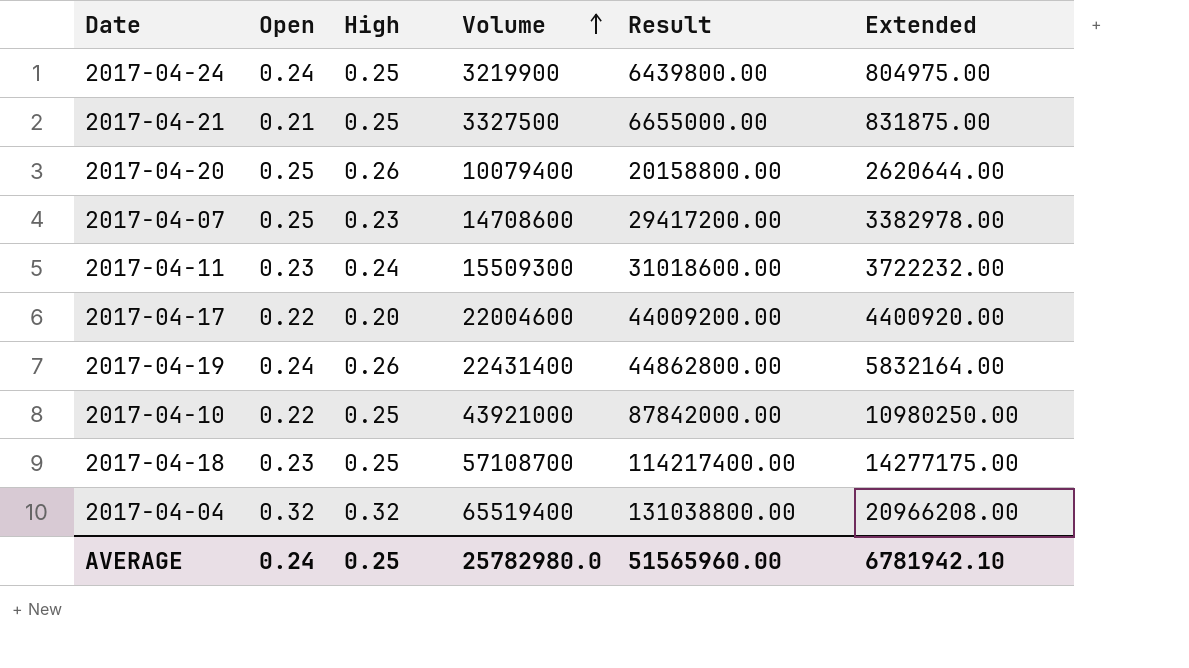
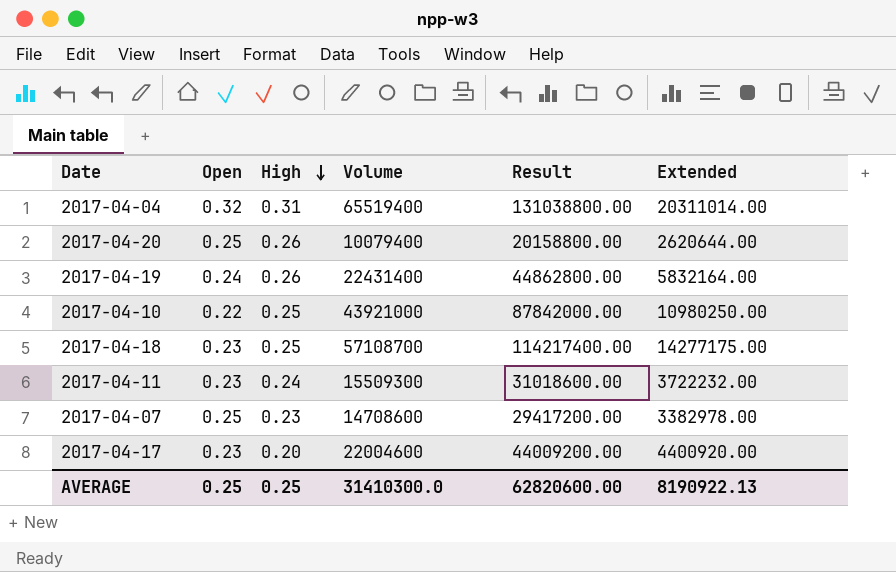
row order: Volume ascending -> High descending
row 2017-04-24: 0.24 | 0.25 | 3219900 | 6439800.00 | 804975.00 -> none
row 2017-04-21: 0.21 | 0.25 | 3327500 | 6655000.00 | 831875.00 -> none
2017-04-04 | High: 0.32 -> 0.31
2017-04-04 | Extended: 20966208.00 -> 20311014.00
2017-04-17 | Open: 0.22 -> 0.23
AVERAGE | Open: 0.24 -> 0.25
AVERAGE | Volume: 25782980.0 -> 31410300.0
AVERAGE | Result: 51565960.00 -> 62820600.00
AVERAGE | Extended: 6781942.10 -> 8190922.13

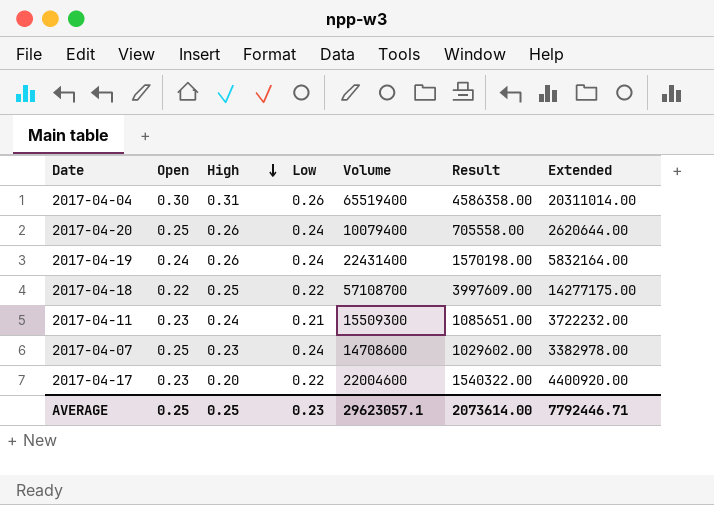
column Low | position: none -> 4
column Result | formula: [Volume] * 2 -> [Volume] * 0.07
row 2017-04-10: 0.22 | 0.25 | 43921000 | 87842000.00 | 10980250.00 -> none
2017-04-04 | Open: 0.32 -> 0.30
2017-04-18 | Open: 0.23 -> 0.22
AVERAGE | Volume: 31410300.0 -> 29623057.1
AVERAGE | Result: 62820600.00 -> 2073614.00
AVERAGE | Extended: 8190922.13 -> 7792446.71

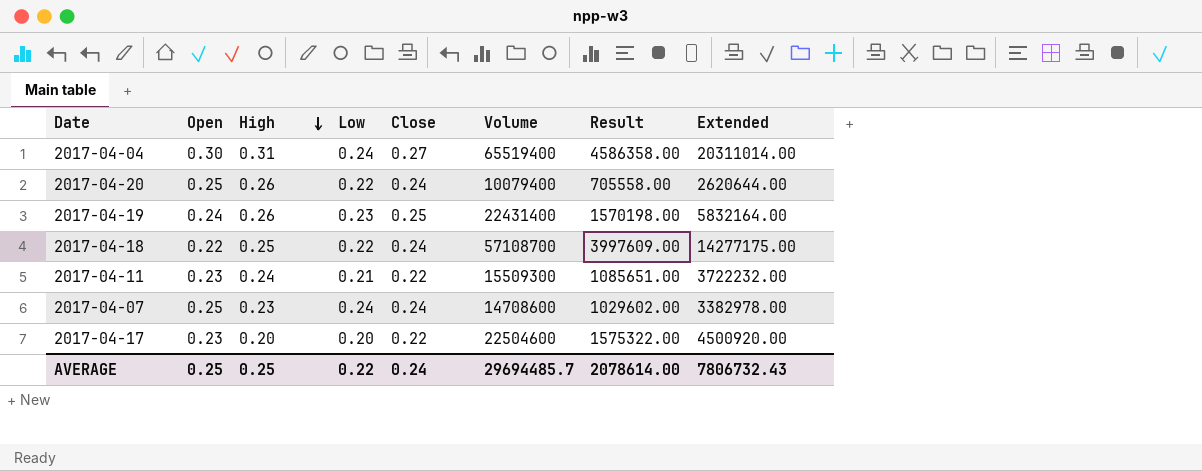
column Close | position: none -> 5
2017-04-04 | Low: 0.26 -> 0.24
2017-04-20 | Low: 0.24 -> 0.22
2017-04-19 | Low: 0.24 -> 0.23
2017-04-17 | Low: 0.22 -> 0.20
2017-04-17 | Volume: 22004600 -> 22504600
2017-04-17 | Result: 1540322.00 -> 1575322.00
2017-04-17 | Extended: 4400920.00 -> 4500920.00
AVERAGE | Low: 0.23 -> 0.22
AVERAGE | Volume: 29623057.1 -> 29694485.7
AVERAGE | Result: 2073614.00 -> 2078614.00
AVERAGE | Extended: 7792446.71 -> 7806732.43

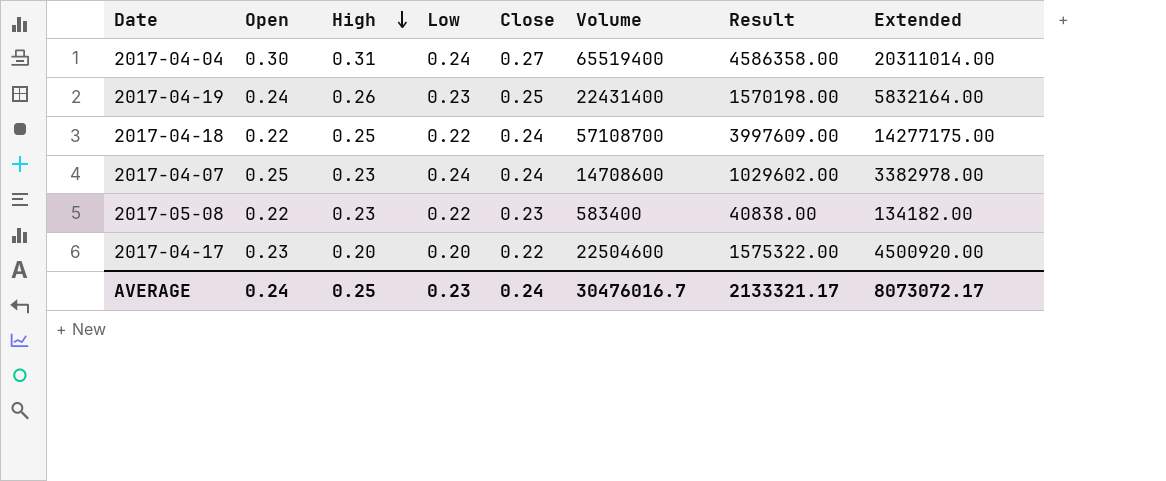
row 2017-04-20: 0.25 | 0.26 | 0.22 | 0.24 | 10079400 | 705558.00 | 2620644.00 -> none
row 2017-04-11: 0.23 | 0.24 | 0.21 | 0.22 | 15509300 | 1085651.00 | 3722232.00 -> none
row 2017-05-08: none -> 0.22 | 0.23 | 0.22 | 0.23 | 583400 | 40838.00 | 134182.00
AVERAGE | Open: 0.25 -> 0.24
AVERAGE | Low: 0.22 -> 0.23
AVERAGE | Volume: 29694485.7 -> 30476016.7
AVERAGE | Result: 2078614.00 -> 2133321.17
AVERAGE | Extended: 7806732.43 -> 8073072.17

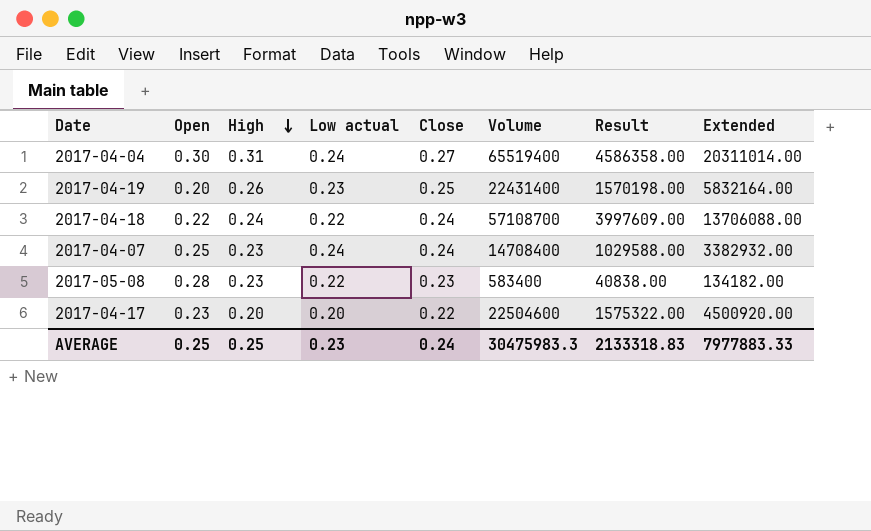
column name: Low -> Low actual
2017-04-19 | Open: 0.24 -> 0.20
2017-04-18 | High: 0.25 -> 0.24
2017-04-18 | Extended: 14277175.00 -> 13706088.00
2017-04-07 | Volume: 14708600 -> 14708400
2017-04-07 | Result: 1029602.00 -> 1029588.00
2017-04-07 | Extended: 3382978.00 -> 3382932.00
2017-05-08 | Open: 0.22 -> 0.28
AVERAGE | Open: 0.24 -> 0.25
AVERAGE | Volume: 30476016.7 -> 30475983.3
AVERAGE | Result: 2133321.17 -> 2133318.83
AVERAGE | Extended: 8073072.17 -> 7977883.33

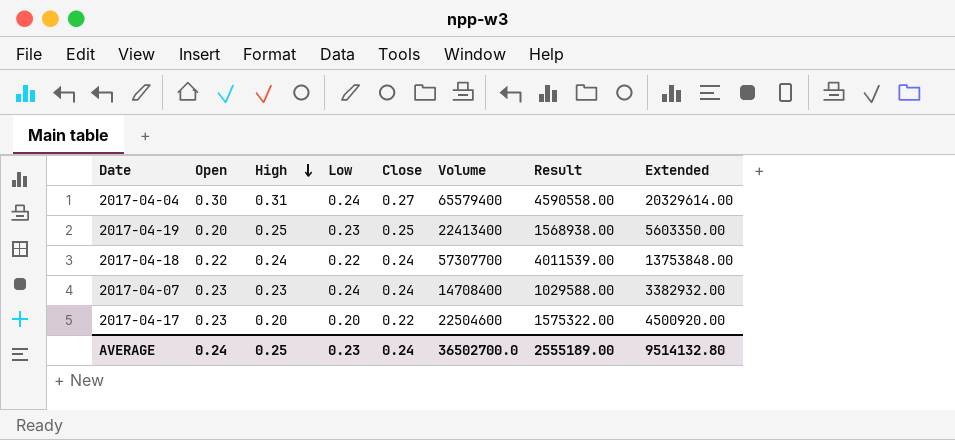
column name: Low actual -> Low
row 2017-05-08: 0.28 | 0.23 | 0.22 | 0.23 | 583400 | 40838.00 | 134182.00 -> none
2017-04-04 | Volume: 65519400 -> 65579400
2017-04-04 | Result: 4586358.00 -> 4590558.00
2017-04-04 | Extended: 20311014.00 -> 20329614.00
2017-04-19 | High: 0.26 -> 0.25
2017-04-19 | Volume: 22431400 -> 22413400
2017-04-19 | Result: 1570198.00 -> 1568938.00
2017-04-19 | Extended: 5832164.00 -> 5603350.00
2017-04-18 | Volume: 57108700 -> 57307700
2017-04-18 | Result: 3997609.00 -> 4011539.00
2017-04-18 | Extended: 13706088.00 -> 13753848.00
2017-04-07 | Open: 0.25 -> 0.23
AVERAGE | Open: 0.25 -> 0.24
AVERAGE | Volume: 30475983.3 -> 36502700.0
AVERAGE | Result: 2133318.83 -> 2555189.00
AVERAGE | Extended: 7977883.33 -> 9514132.80

